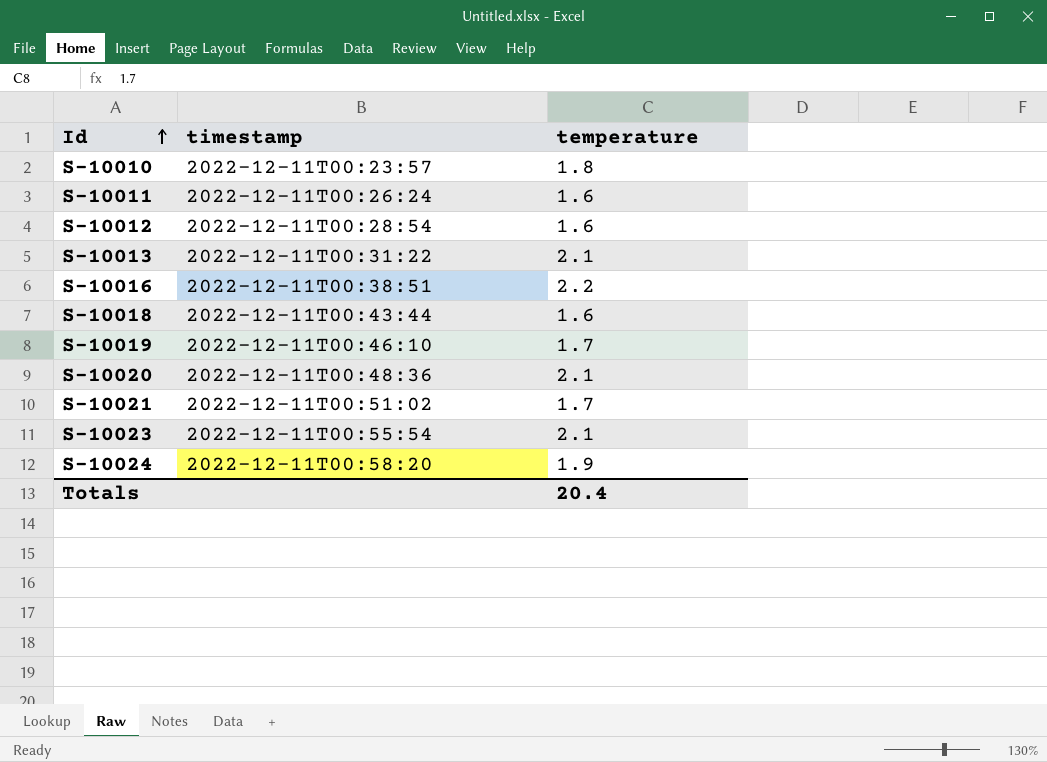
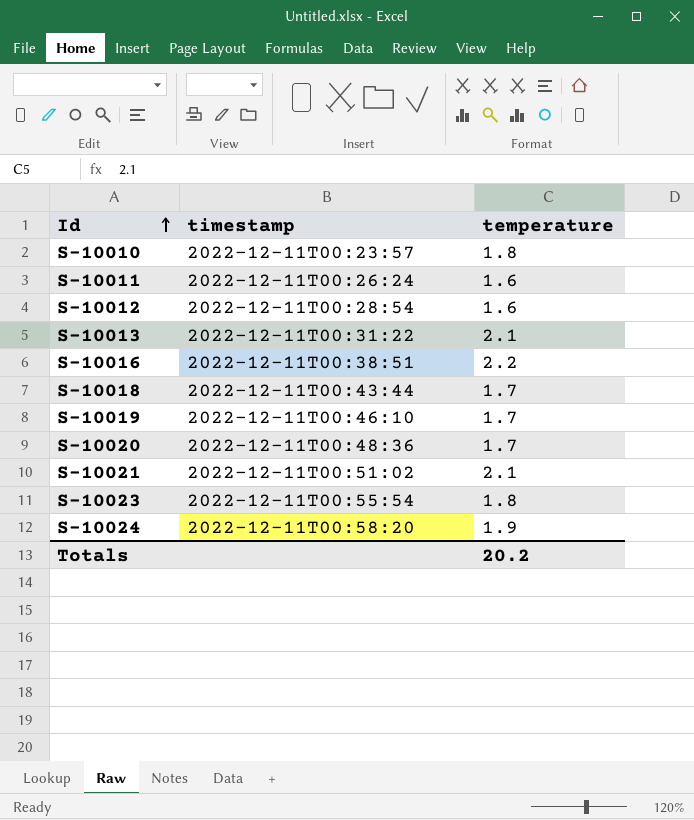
S-10018 | temperature: 1.6 -> 1.7
S-10020 | temperature: 2.1 -> 1.7
S-10021 | temperature: 1.7 -> 2.1
S-10023 | temperature: 2.1 -> 1.8
Totals | temperature: 20.4 -> 20.2

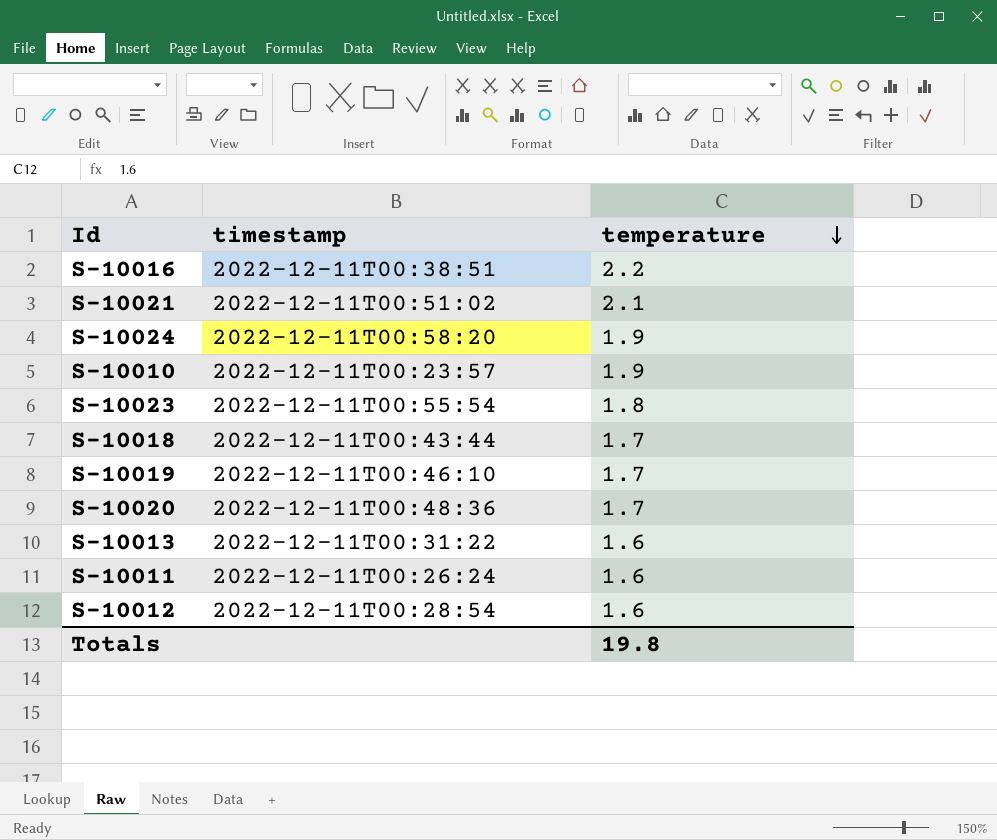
row order: Id ascending -> temperature descending
S-10010 | temperature: 1.8 -> 1.9
S-10013 | temperature: 2.1 -> 1.6
Totals | temperature: 20.2 -> 19.8

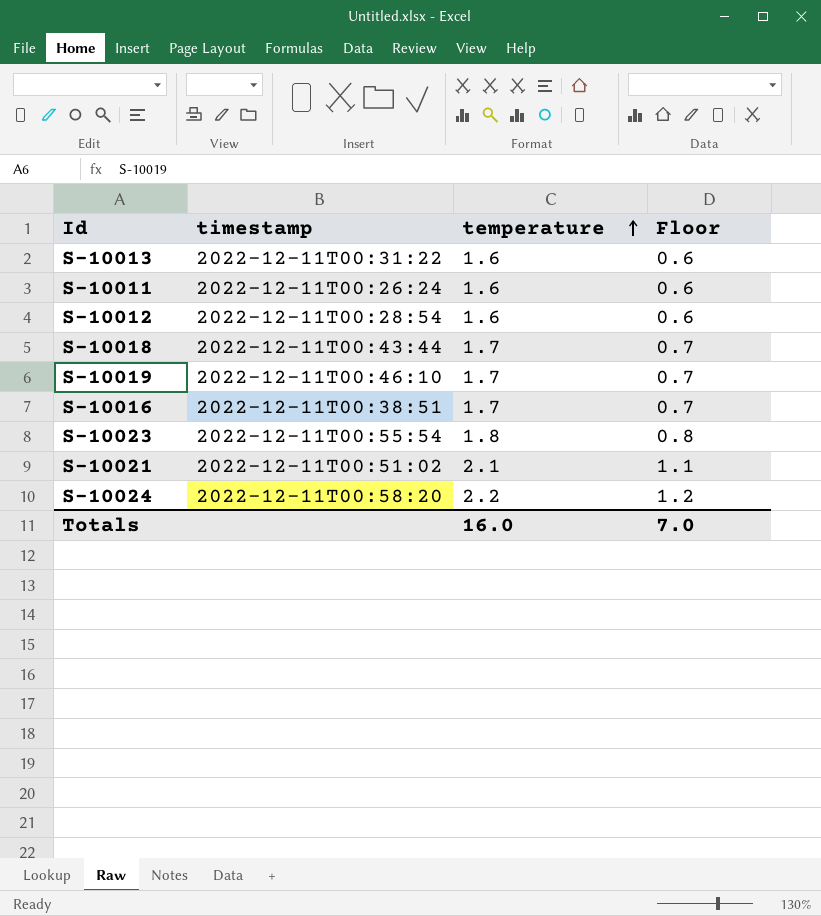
row order: temperature descending -> temperature ascending
column Floor | formula: none -> [temperature] - 1
row S-10010: 2022-12-11T00:23:57 | 1.9 -> none
row S-10020: 2022-12-11T00:48:36 | 1.7 -> none
S-10016 | temperature: 2.2 -> 1.7
S-10024 | temperature: 1.9 -> 2.2
Totals | temperature: 19.8 -> 16.0

